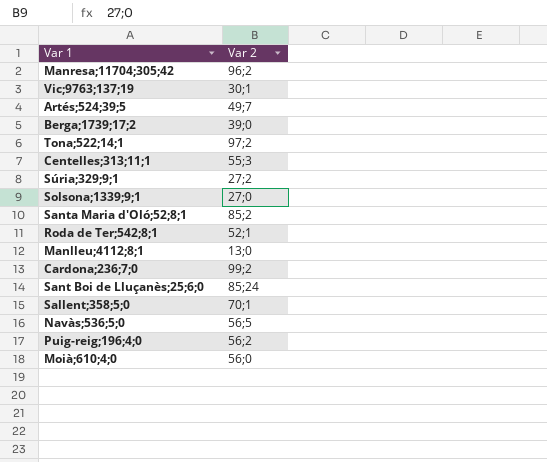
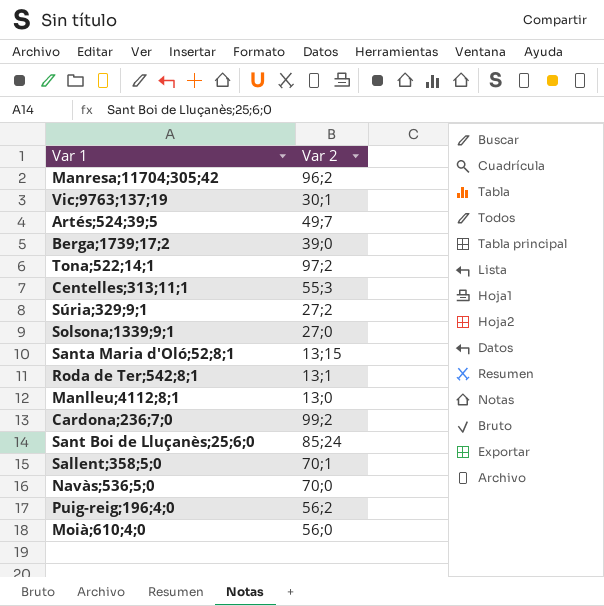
Santa Maria d'Oló;52;8;1 | Var 2: 85;2 -> 13;15
Roda de Ter;542;8;1 | Var 2: 52;1 -> 13;1
Navàs;536;5;0 | Var 2: 56;5 -> 70;0

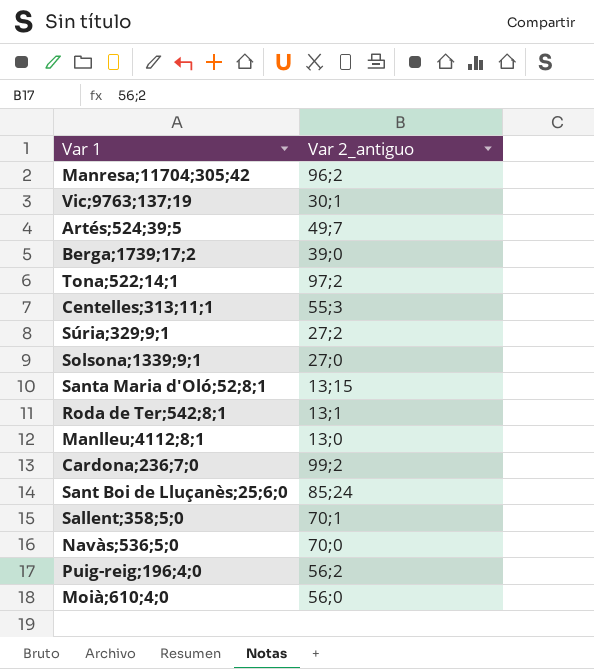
column name: Var 2 -> Var 2_antiguo

